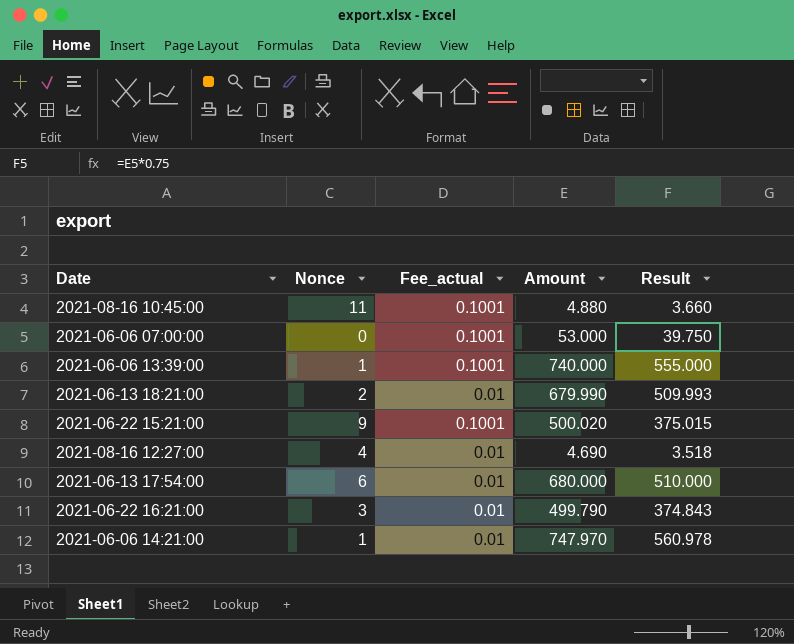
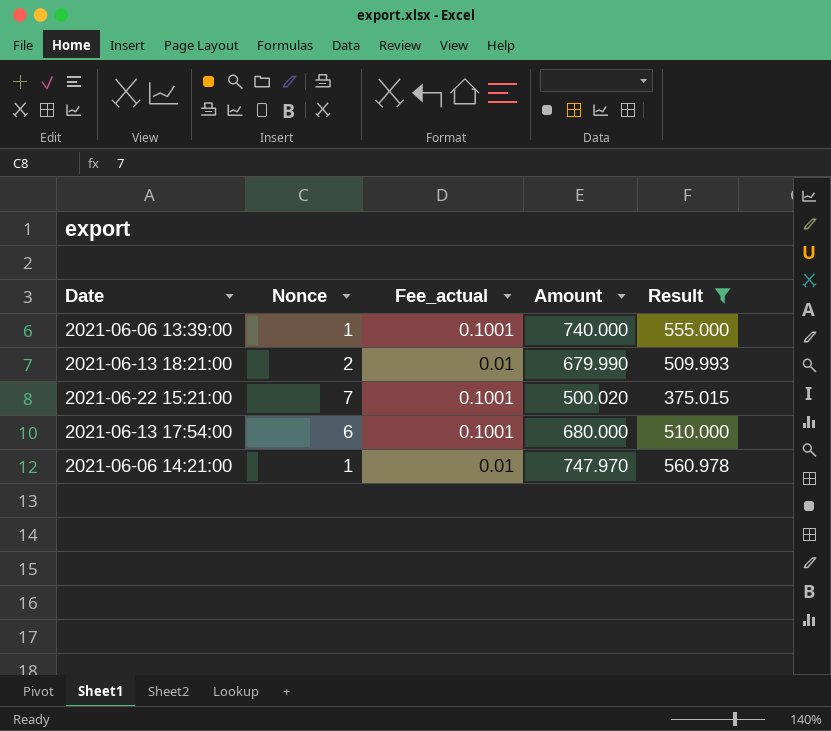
filter: none -> Result >= 375.015
2021-06-22 15:21:00 | Nonce: 9 -> 7
2021-06-13 17:54:00 | Fee_actual: 0.01 -> 0.1001

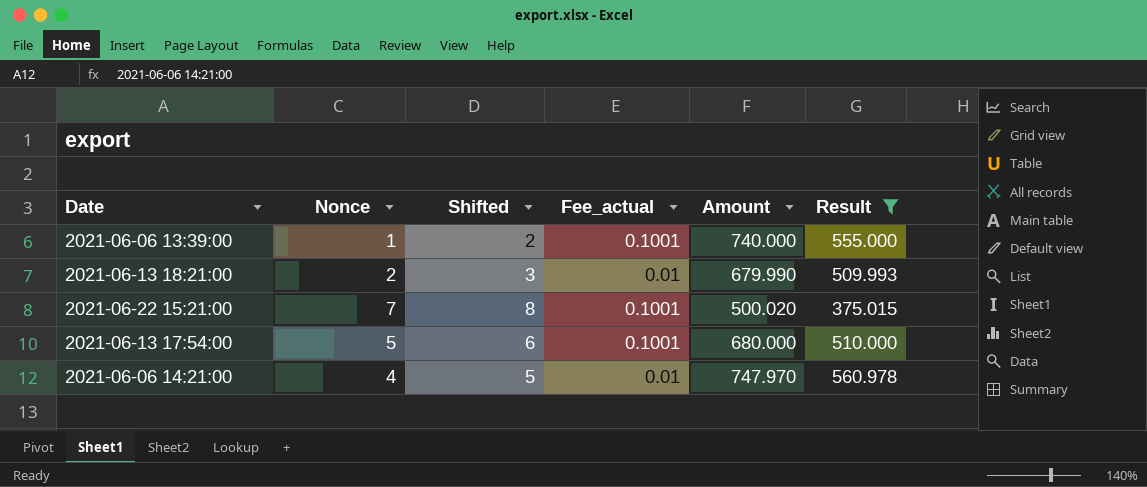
column Shifted | formula: none -> [Nonce] + 1
2021-06-13 17:54:00 | Nonce: 6 -> 5
2021-06-06 14:21:00 | Nonce: 1 -> 4

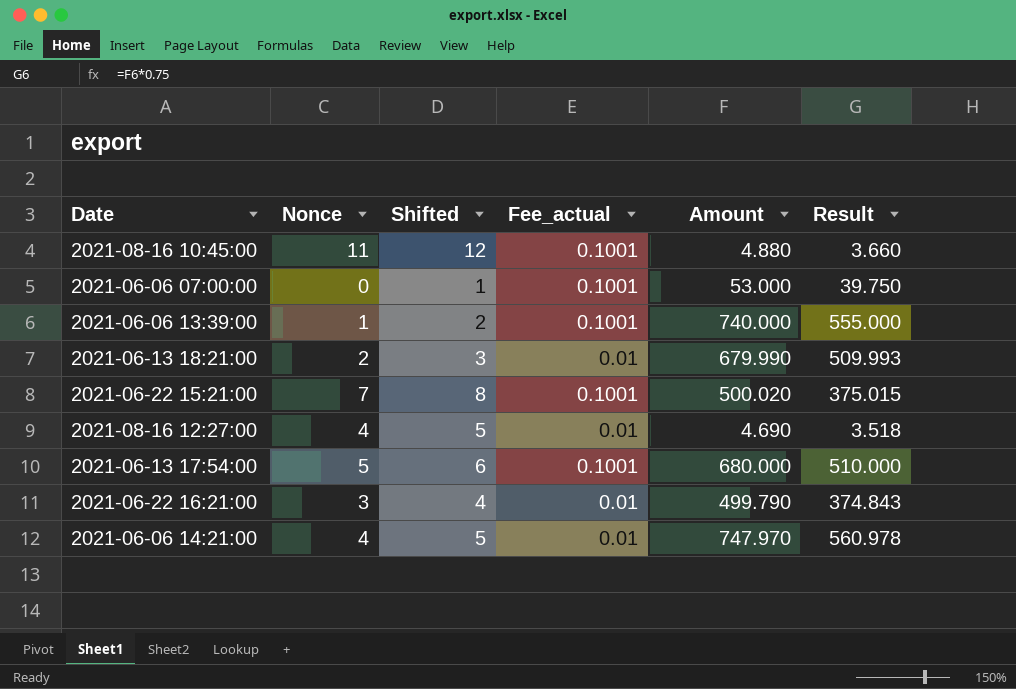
filter: Result >= 375.015 -> none

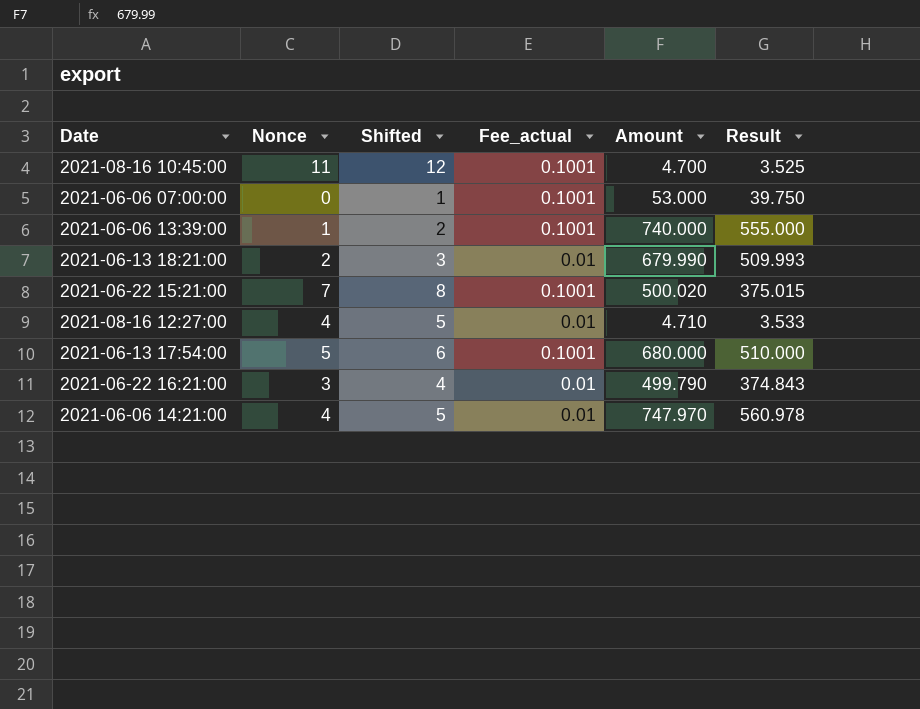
2021-08-16 10:45:00 | Amount: 4.880 -> 4.700
2021-08-16 10:45:00 | Result: 3.660 -> 3.525
2021-08-16 12:27:00 | Amount: 4.690 -> 4.710
2021-08-16 12:27:00 | Result: 3.518 -> 3.533

